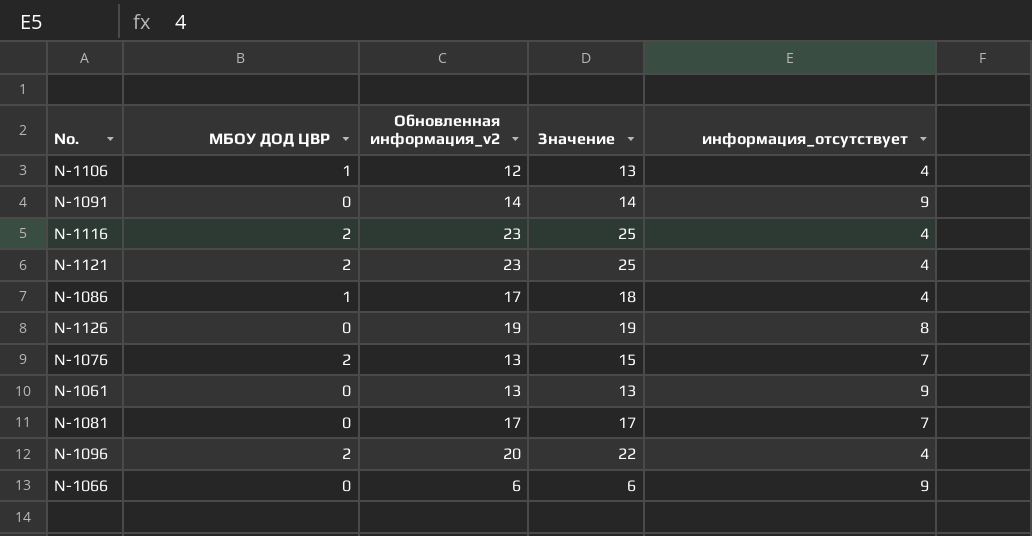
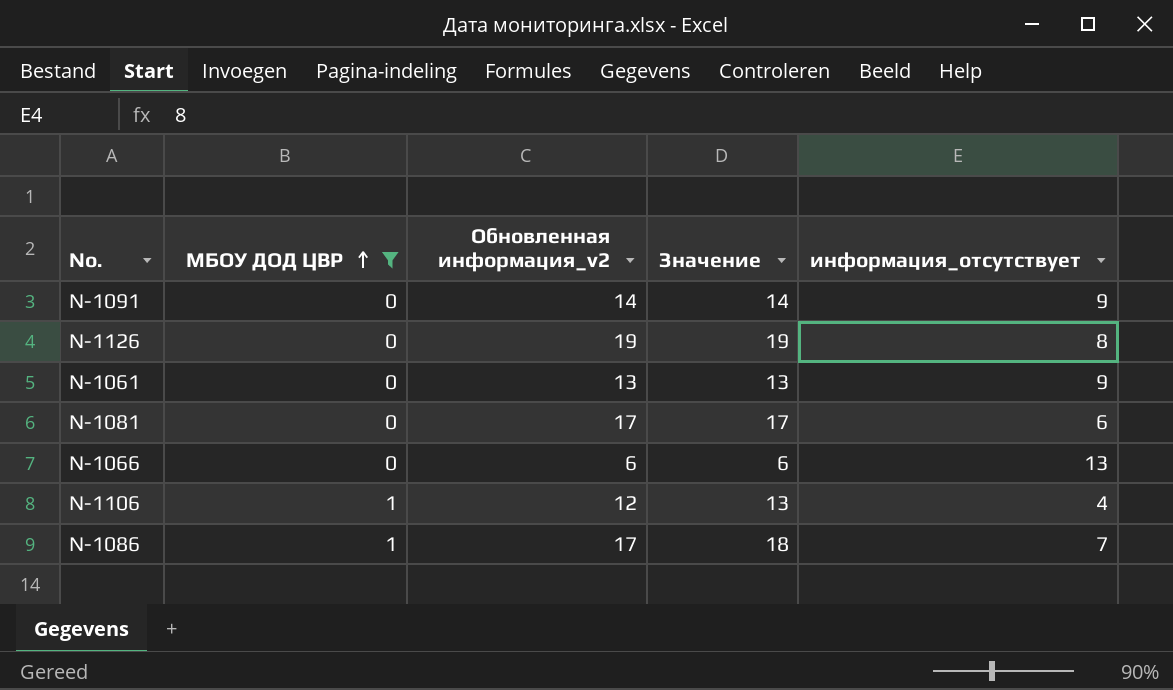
filter: none -> МБОУ ДОД ЦВР != 2
row order: none -> МБОУ ДОД ЦВР ascending
N-1081 | информация_отсутствует: 7 -> 6
N-1066 | информация_отсутствует: 9 -> 13
N-1086 | информация_отсутствует: 4 -> 7

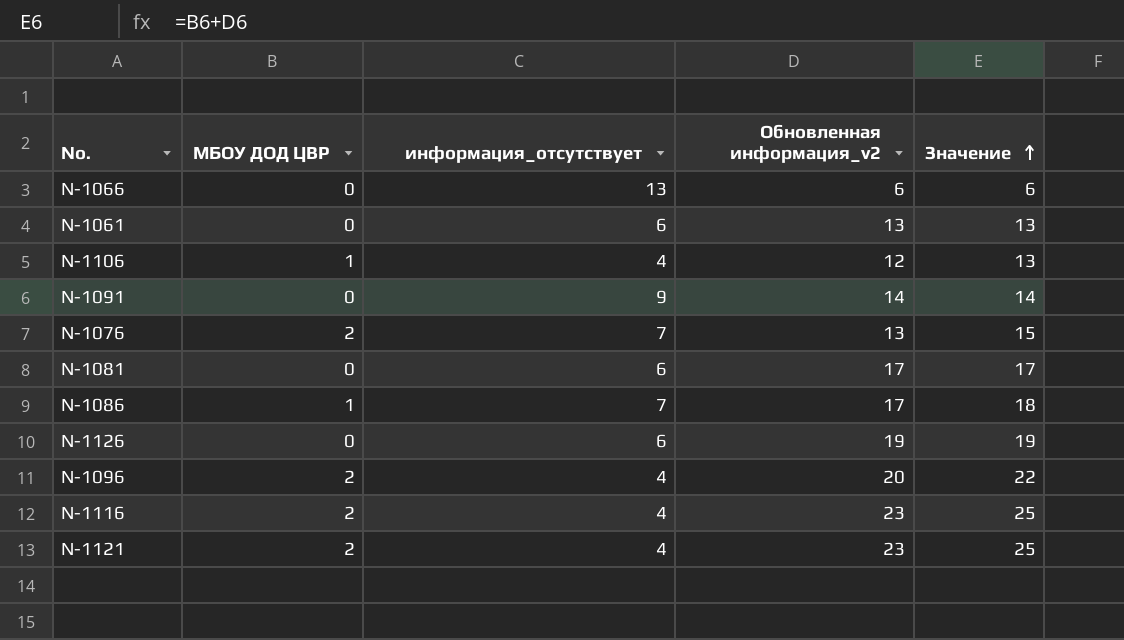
filter: МБОУ ДОД ЦВР != 2 -> none
row order: МБОУ ДОД ЦВР ascending -> Значение ascending
column информация_отсутствует | position: 5 -> 3
N-1061 | информация_отсутствует: 9 -> 6
N-1126 | информация_отсутствует: 8 -> 6

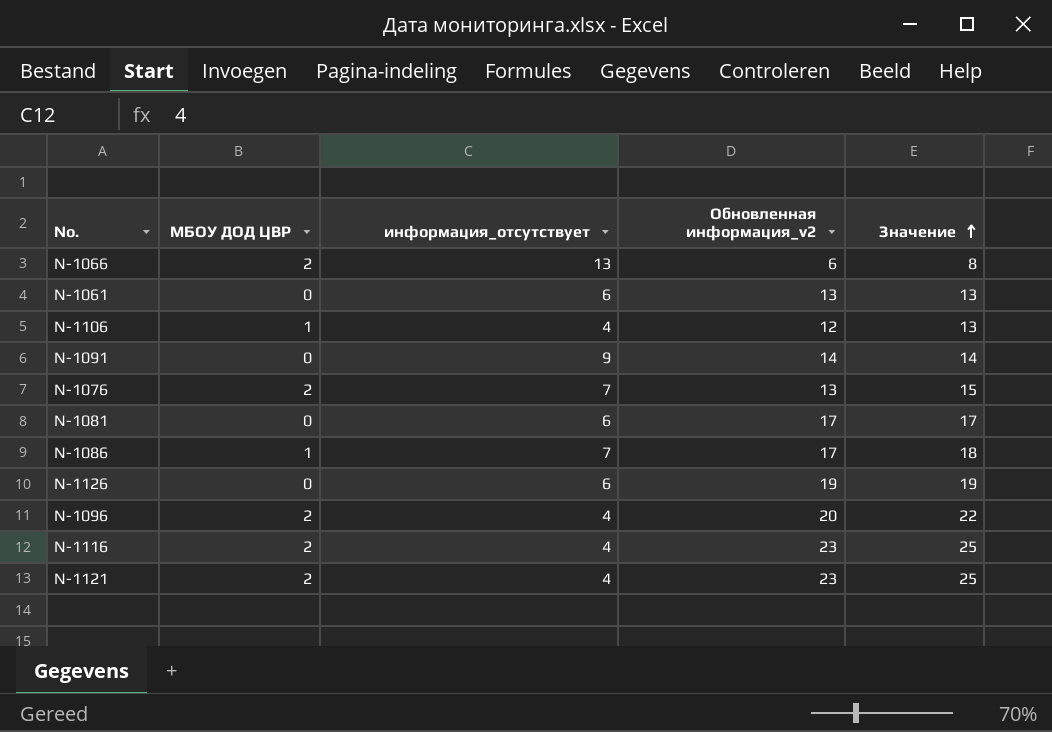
N-1066 | МБОУ ДОД ЦВР: 0 -> 2
N-1066 | Значение: 6 -> 8

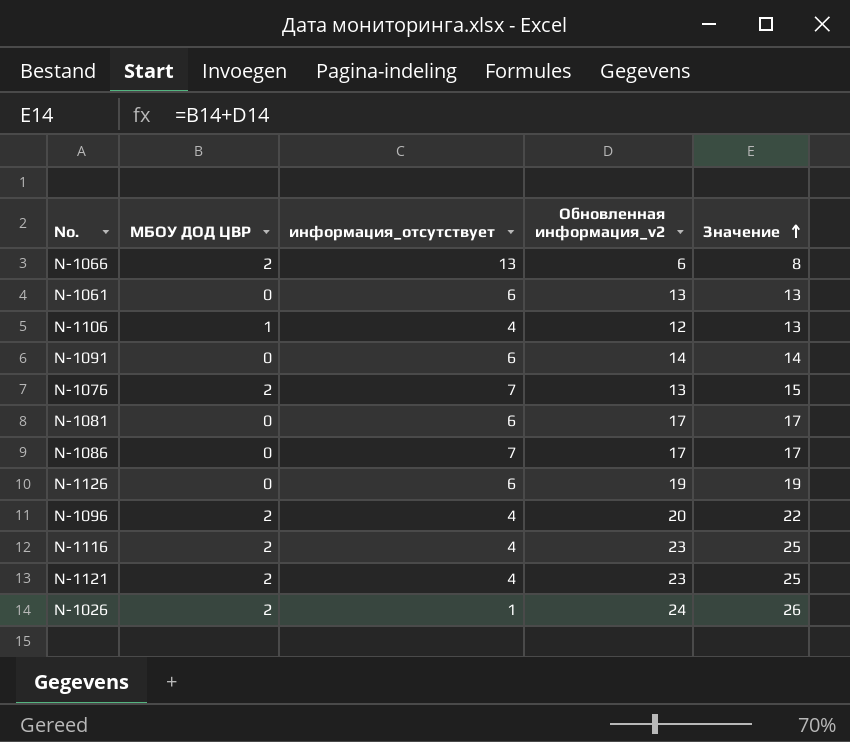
N-1091 | информация_отсутствует: 9 -> 6
N-1086 | МБОУ ДОД ЦВР: 1 -> 0
N-1086 | Значение: 18 -> 17
row N-1026: none -> 2 | 1 | 24 | 26

